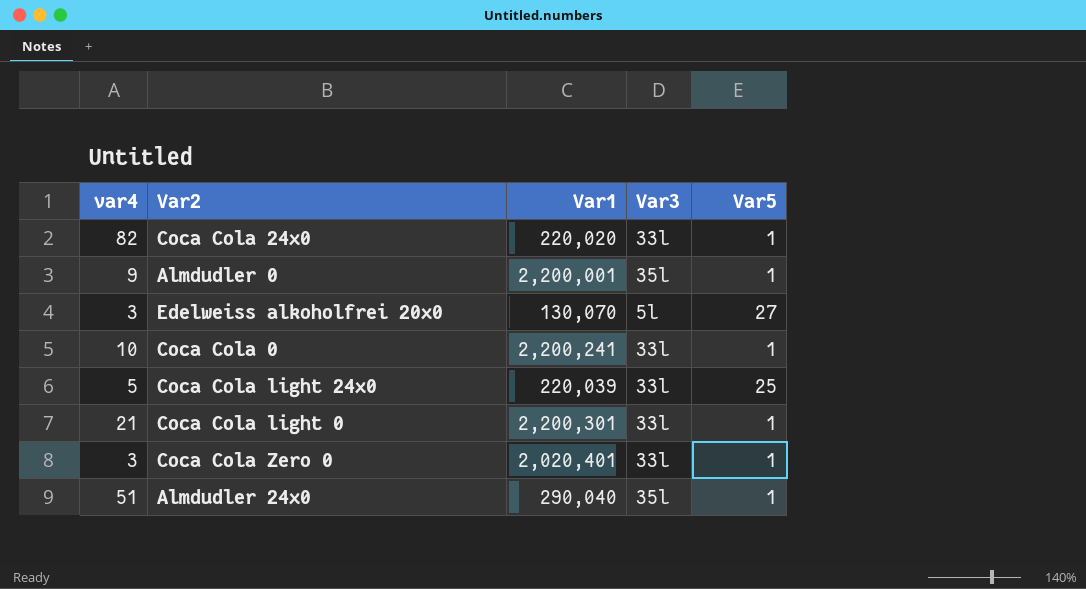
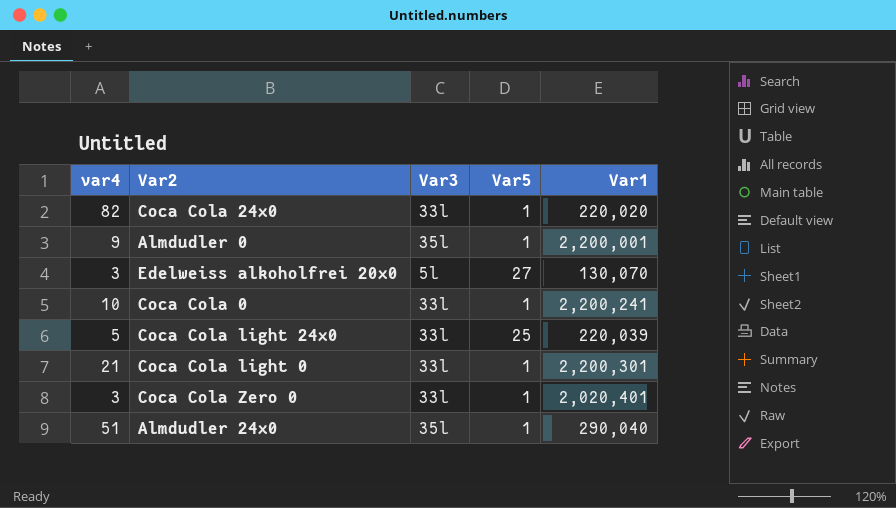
column Var1 | position: 3 -> 5

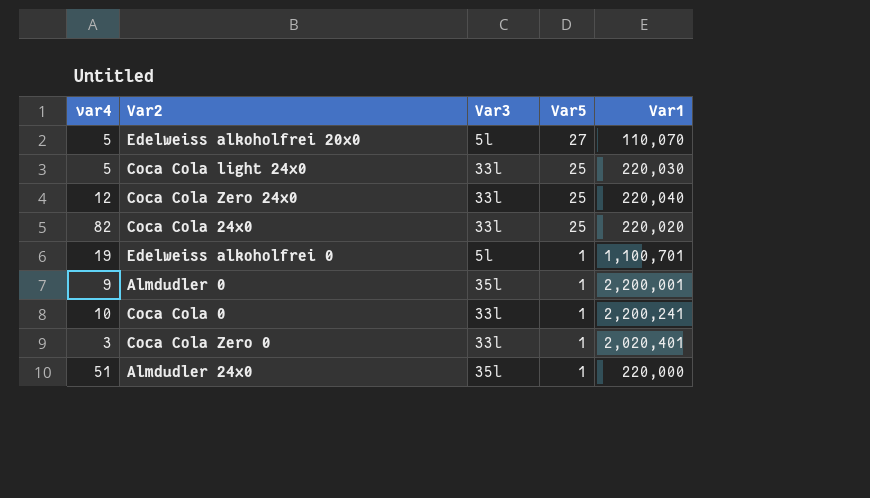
row order: none -> Var5 descending
row Coca Cola light 0: 21 | 33l | 1 | 2,200,301 -> none
Edelweiss alkoholfrei 20x0 | var4: 3 -> 5
Edelweiss alkoholfrei 20x0 | Var1: 130,070 -> 110,070
Coca Cola light 24x0 | Var1: 220,039 -> 220,030
row Coca Cola Zero 24x0: none -> 12 | 33l | 25 | 220,040
Coca Cola 24x0 | Var5: 1 -> 25
row Edelweiss alkoholfrei 0: none -> 19 | 5l | 1 | 1,100,701
Almdudler 24x0 | Var1: 290,040 -> 220,000

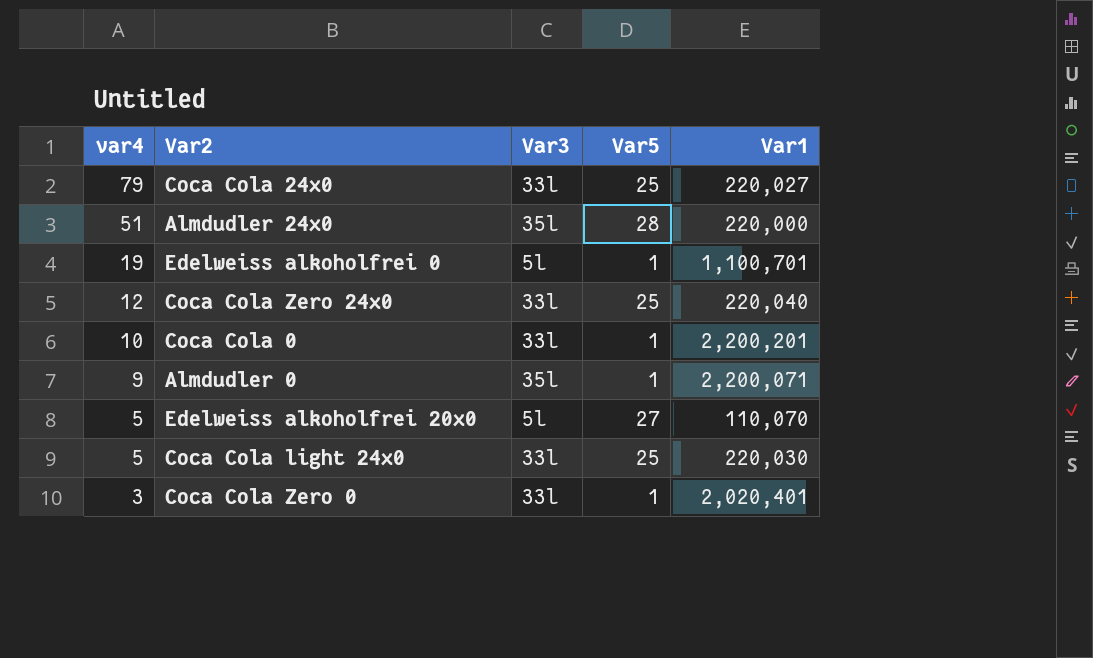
row order: Var5 descending -> var4 descending
Coca Cola 24x0 | var4: 82 -> 79
Coca Cola 24x0 | Var1: 220,020 -> 220,027
Almdudler 24x0 | Var5: 1 -> 28
Coca Cola 0 | Var1: 2,200,241 -> 2,200,201
Almdudler 0 | Var1: 2,200,001 -> 2,200,071

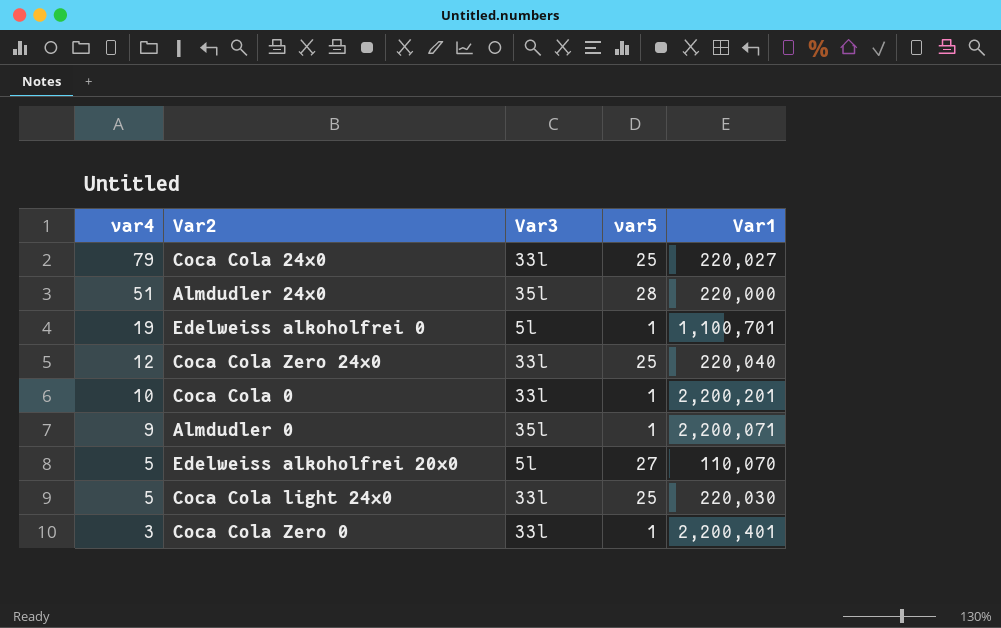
column name: Var5 -> var5
Coca Cola Zero 0 | Var1: 2,020,401 -> 2,200,401

